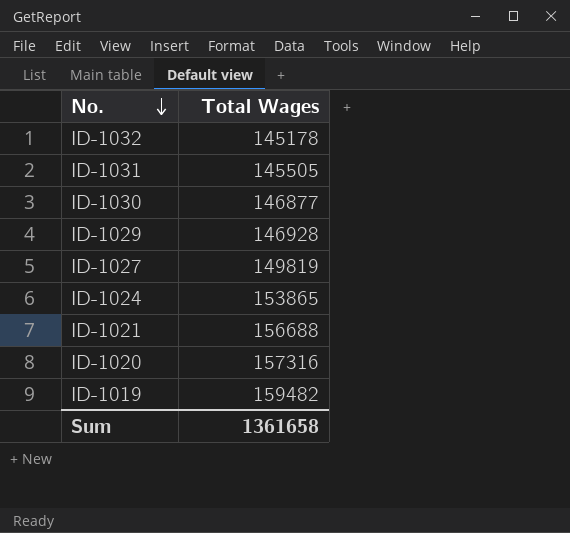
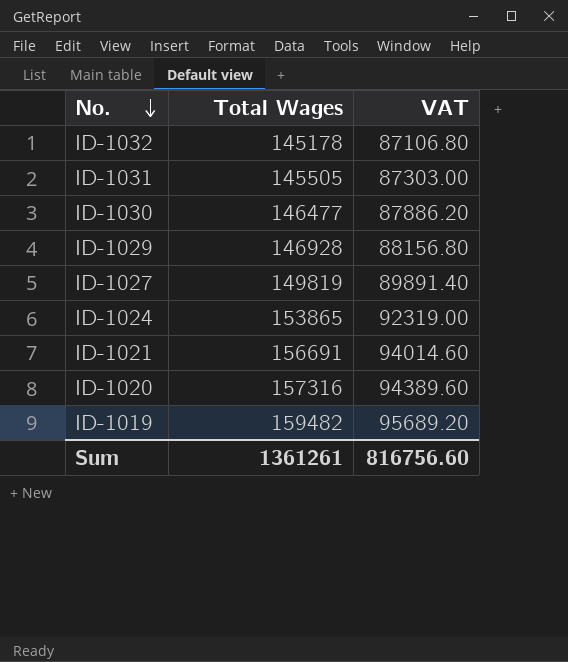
column VAT | formula: none -> [Total Wages] * 0.6
ID-1030 | Total Wages: 146877 -> 146477
ID-1021 | Total Wages: 156688 -> 156691
Sum | Total Wages: 1361658 -> 1361261

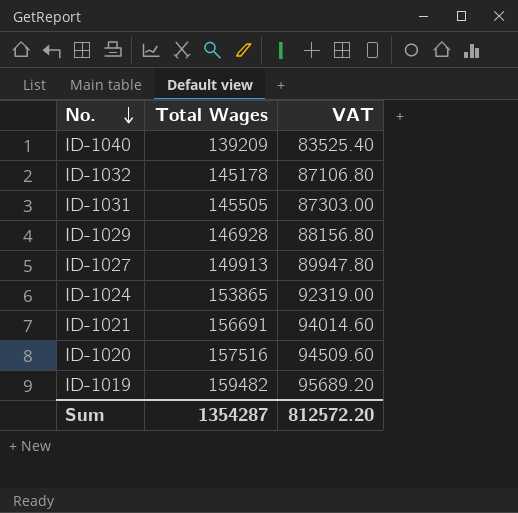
row ID-1030: 146477 | 87886.20 -> none
row ID-1040: none -> 139209 | 83525.40
ID-1027 | Total Wages: 149819 -> 149913
ID-1027 | VAT: 89891.40 -> 89947.80
ID-1020 | Total Wages: 157316 -> 157516
ID-1020 | VAT: 94389.60 -> 94509.60
Sum | Total Wages: 1361261 -> 1354287
Sum | VAT: 816756.60 -> 812572.20

